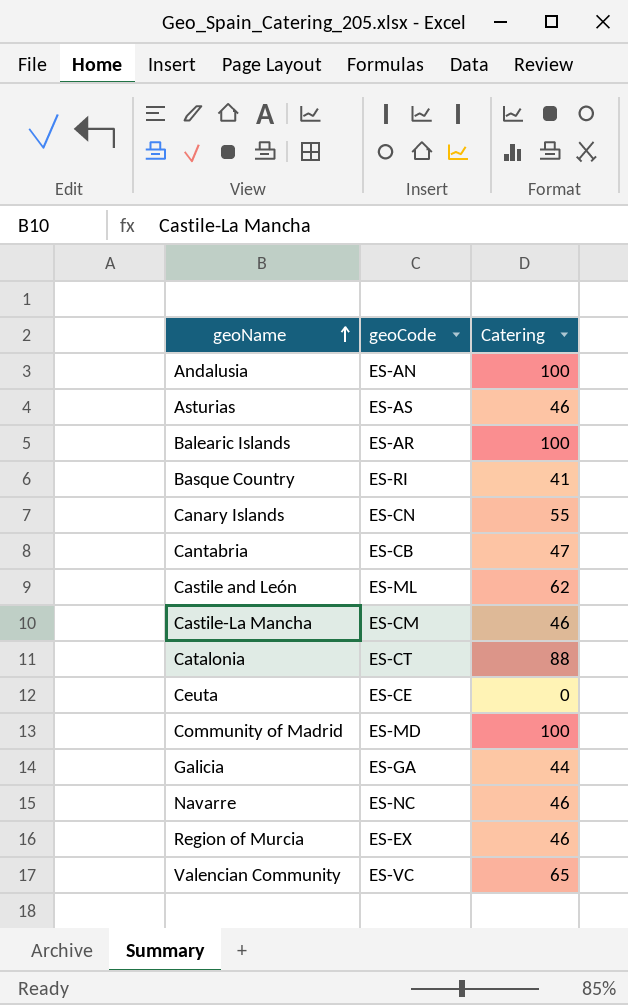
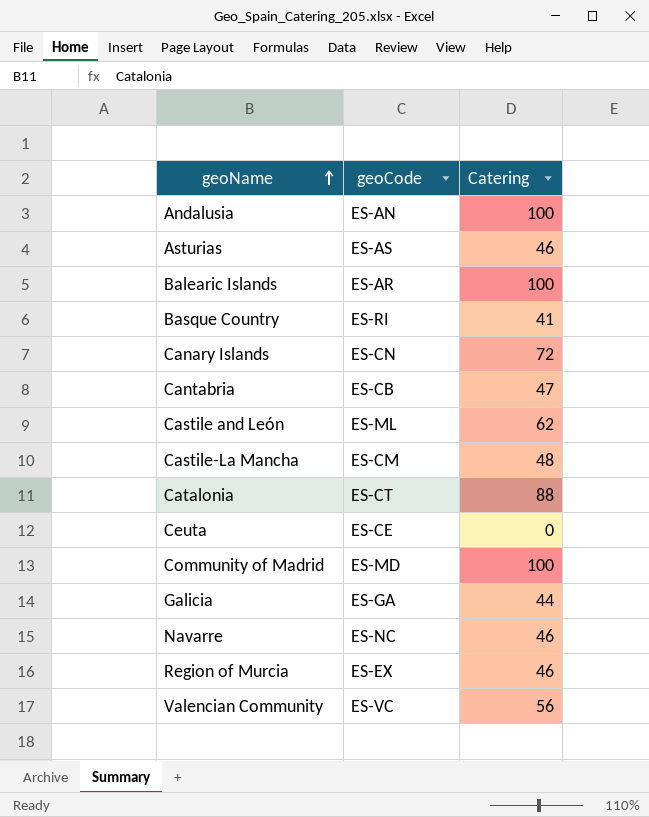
Canary Islands | Catering: 55 -> 72
Castile-La Mancha | Catering: 46 -> 48
Valencian Community | Catering: 65 -> 56

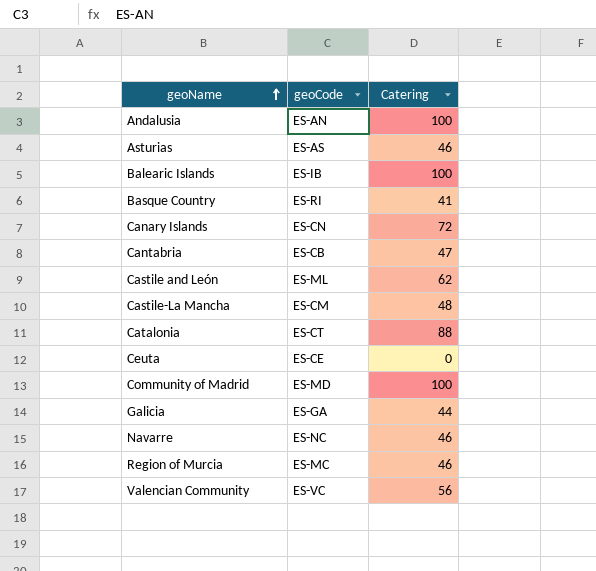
Balearic Islands | geoCode: ES-AR -> ES-IB
Region of Murcia | geoCode: ES-EX -> ES-MC

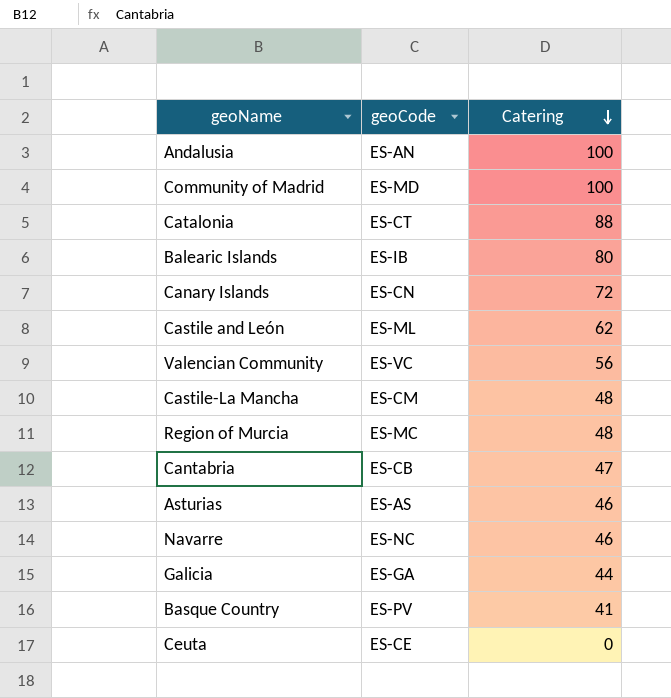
row order: geoName ascending -> Catering descending
Balearic Islands | Catering: 100 -> 80
Region of Murcia | Catering: 46 -> 48
Basque Country | geoCode: ES-RI -> ES-PV

